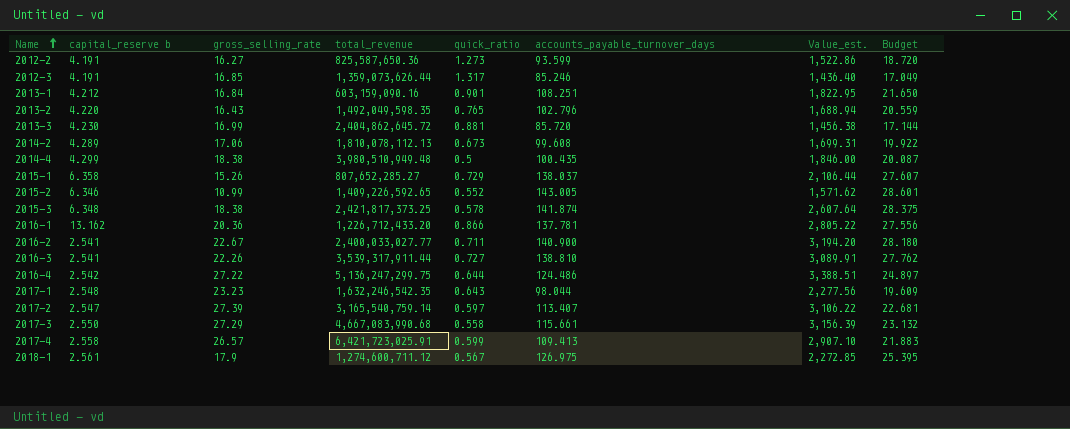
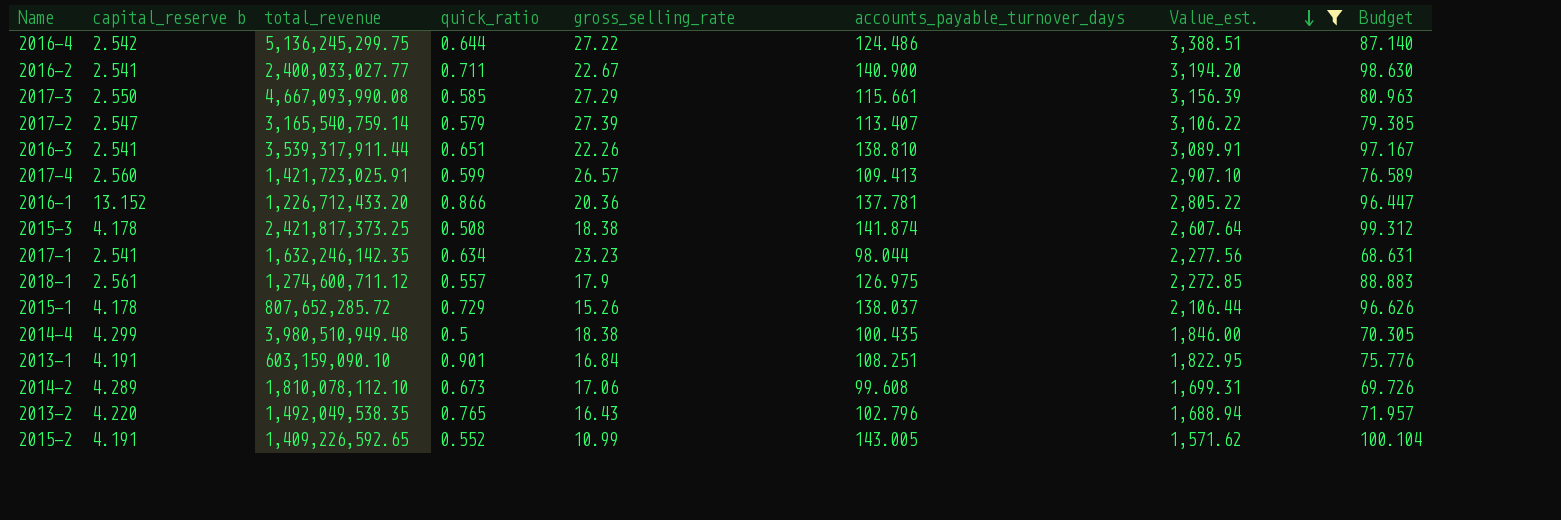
filter: none -> Value_est. >= 1,571.62
row order: Name ascending -> Value_est. descending
column gross_selling_rate | position: 3 -> 5
column Budget | formula: [accounts_payable_turnover_days] * 0.2 -> [accounts_payable_turnover_days] * 0.7
2016-4 | total_revenue: 5,136,247,299.75 -> 5,136,245,299.75
2017-3 | total_revenue: 4,667,083,990.68 -> 4,667,093,990.08
2017-3 | quick_ratio: 0.558 -> 0.585
2017-2 | quick_ratio: 0.597 -> 0.579
2016-3 | quick_ratio: 0.727 -> 0.651
2017-4 | capital_reserve b: 2.558 -> 2.560
2017-4 | total_revenue: 6,421,723,025.91 -> 1,421,723,025.91
2016-1 | capital_reserve b: 13.162 -> 13.152
2015-3 | capital_reserve b: 6.348 -> 4.178
2015-3 | quick_ratio: 0.578 -> 0.508
2017-1 | capital_reserve b: 2.548 -> 2.541
2017-1 | total_revenue: 1,632,246,542.35 -> 1,632,246,142.35
2017-1 | quick_ratio: 0.643 -> 0.634
2018-1 | quick_ratio: 0.567 -> 0.557
2015-1 | capital_reserve b: 6.358 -> 4.178
2015-1 | total_revenue: 807,652,285.27 -> 807,652,285.72
2013-1 | capital_reserve b: 4.212 -> 4.191
2013-1 | total_revenue: 603,159,090.16 -> 603,159,090.10
2014-2 | total_revenue: 1,810,078,112.13 -> 1,810,078,112.10
2013-2 | total_revenue: 1,492,049,598.35 -> 1,492,049,538.35
2015-2 | capital_reserve b: 6.346 -> 4.191

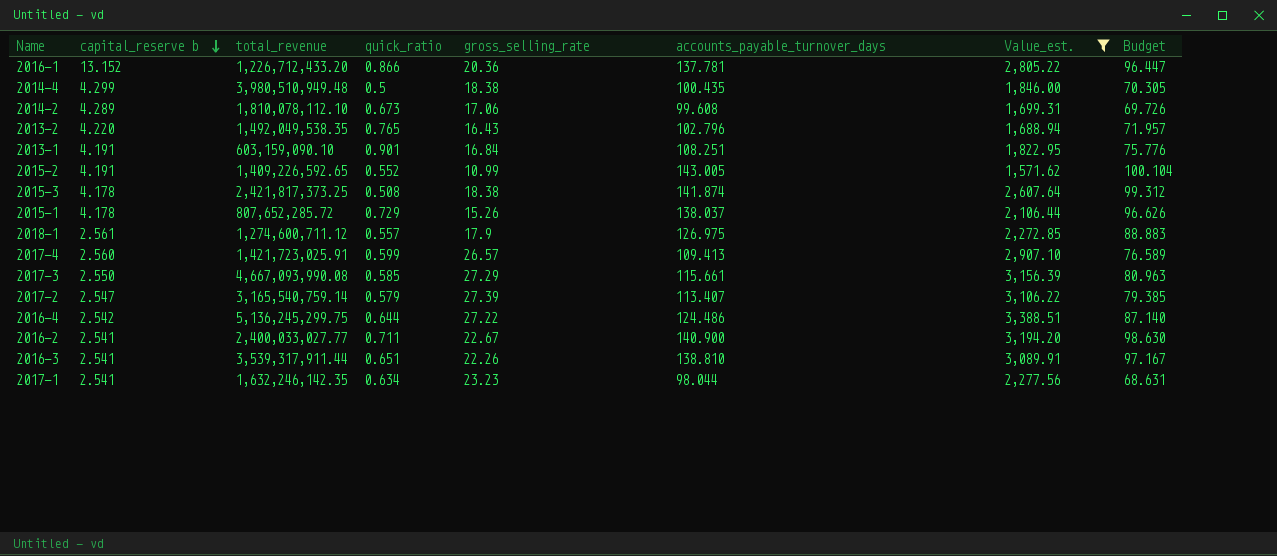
row order: Value_est. descending -> capital_reserve b descending

